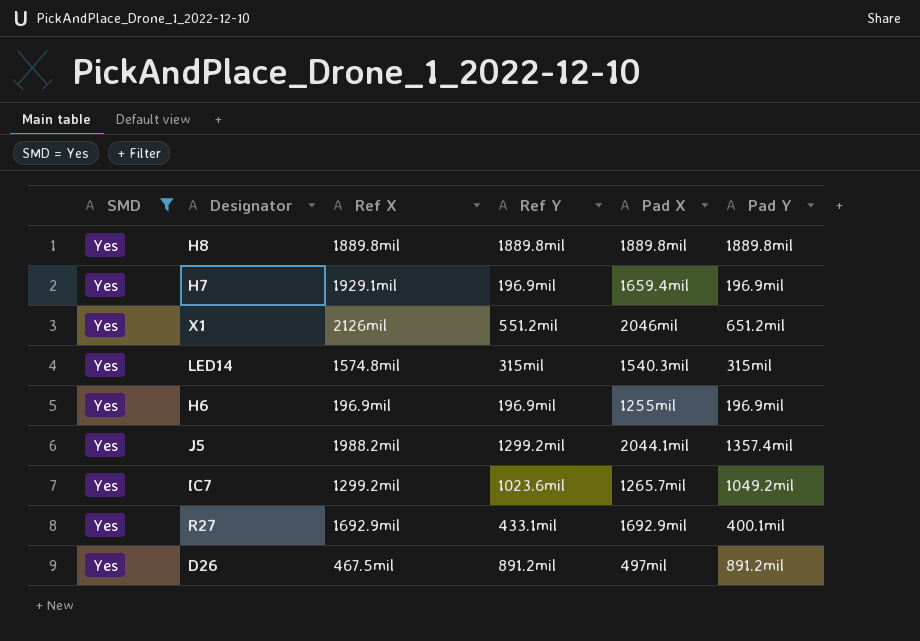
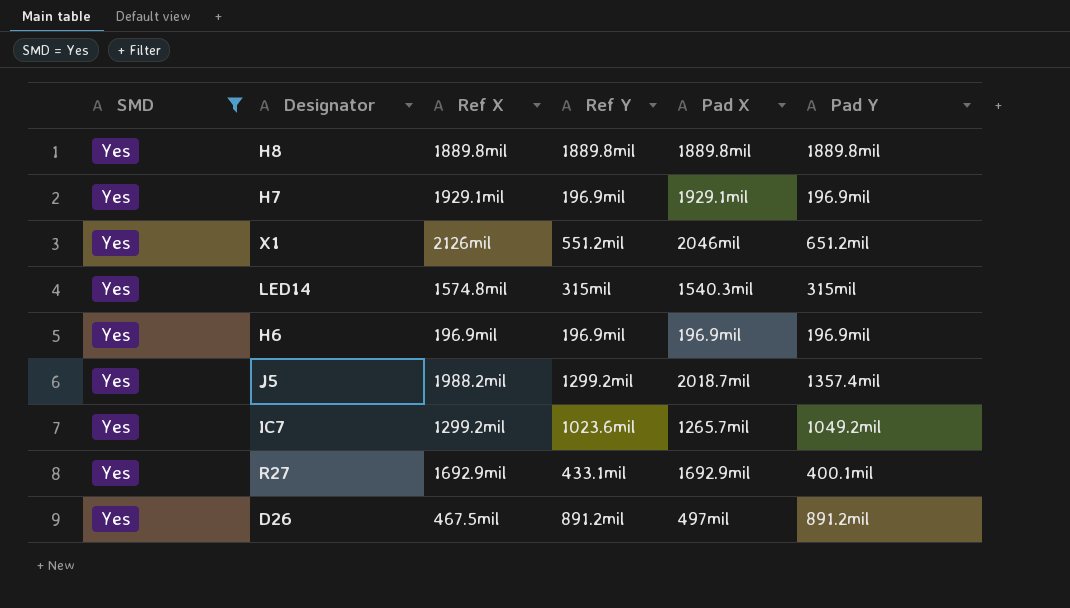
H7 | Pad X: 1659.4mil -> 1929.1mil
H6 | Pad X: 1255mil -> 196.9mil
J5 | Pad X: 2044.1mil -> 2018.7mil

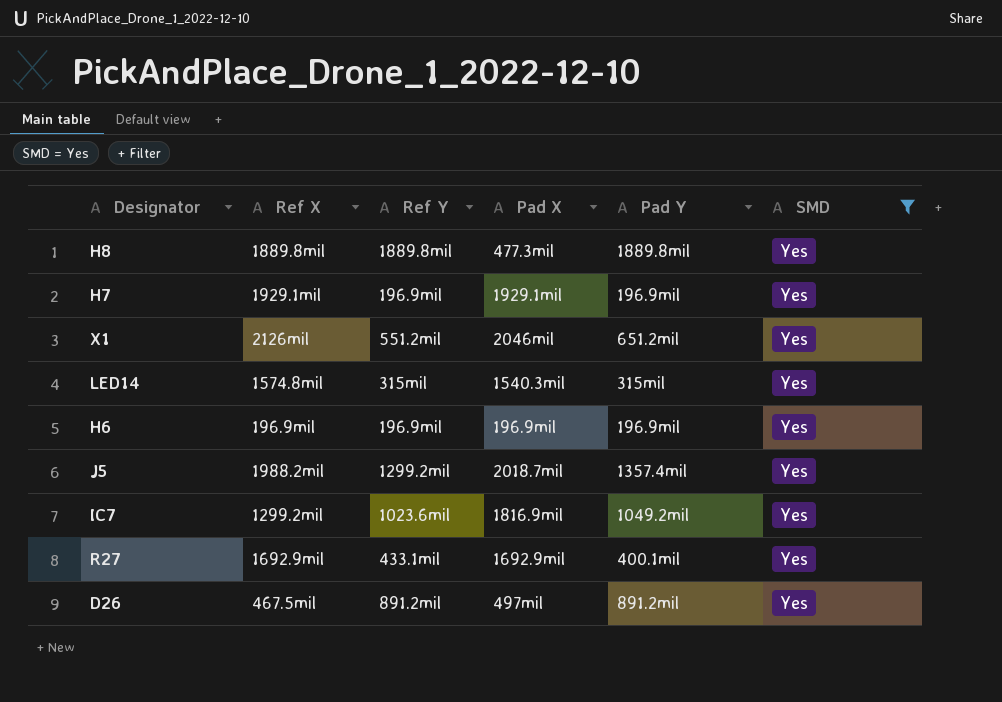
column SMD | position: 1 -> 6
H8 | Pad X: 1889.8mil -> 477.3mil
IC7 | Pad X: 1265.7mil -> 1816.9mil

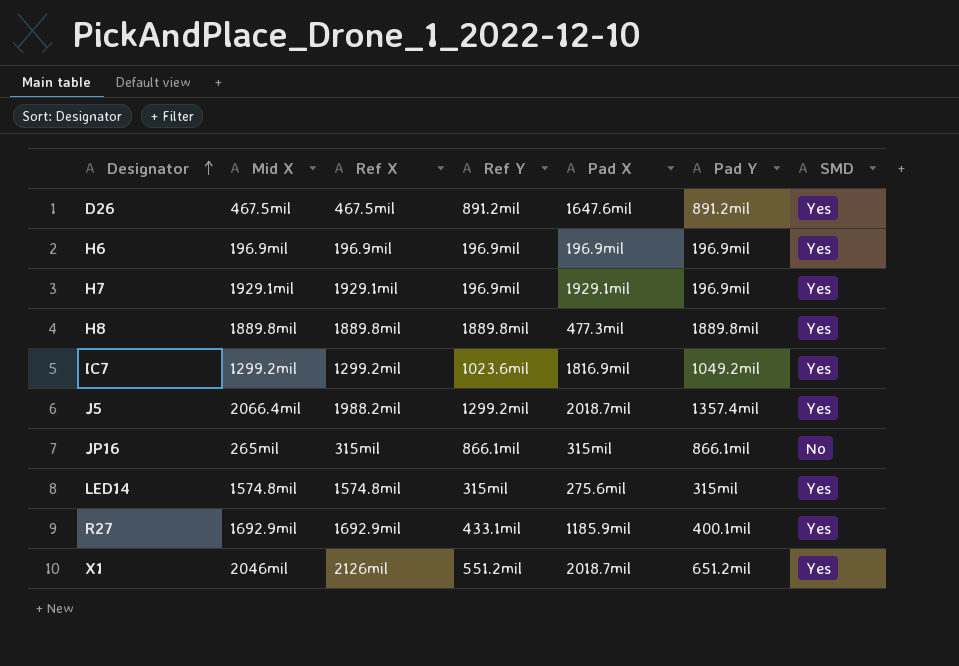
filter: SMD = Yes -> none
row order: none -> Designator ascending
column Mid X | position: none -> 2
D26 | Pad X: 497mil -> 1647.6mil
LED14 | Pad X: 1540.3mil -> 275.6mil
R27 | Pad X: 1692.9mil -> 1185.9mil
X1 | Pad X: 2046mil -> 2018.7mil

